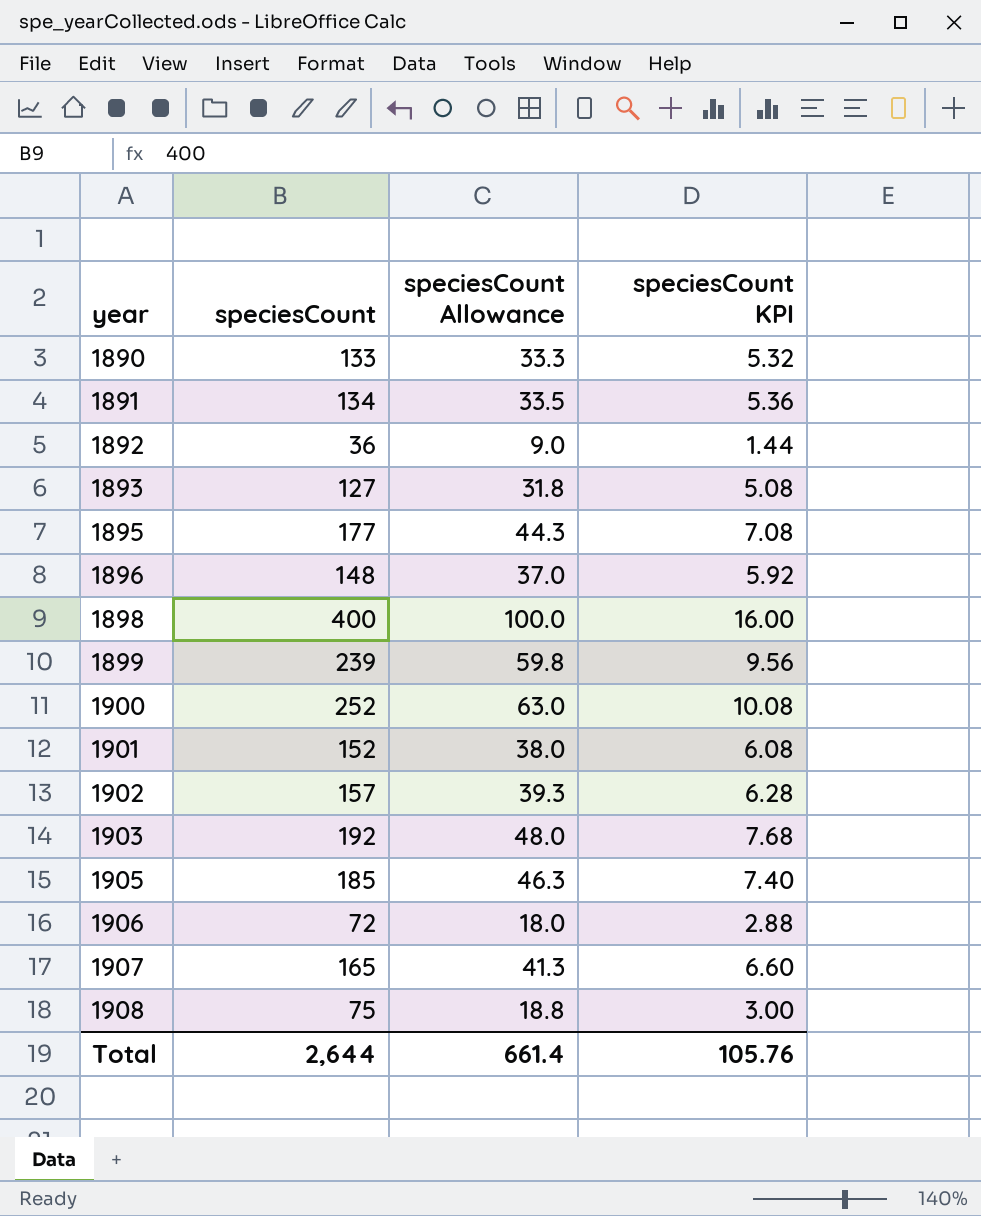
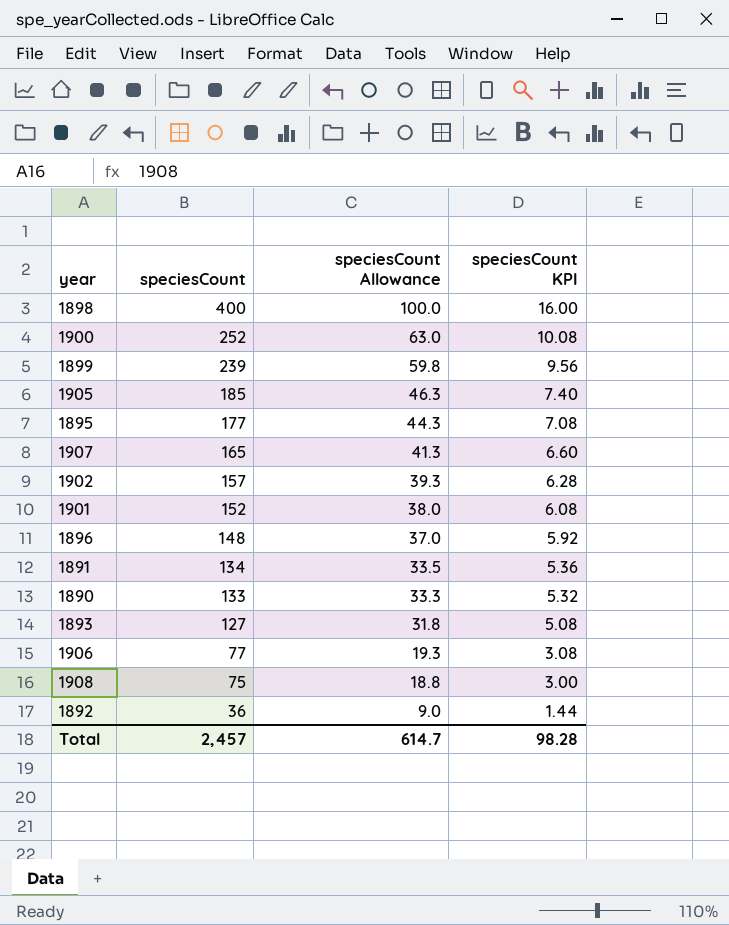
row order: year ascending -> speciesCount descending
row 1903: 192 | 48.0 | 7.68 -> none
1906 | speciesCount: 72 -> 77
1906 | speciesCount Allowance: 18.0 -> 19.3
1906 | speciesCount KPI: 2.88 -> 3.08
Total | speciesCount: 2,644 -> 2,457
Total | speciesCount Allowance: 661.4 -> 614.7
Total | speciesCount KPI: 105.76 -> 98.28

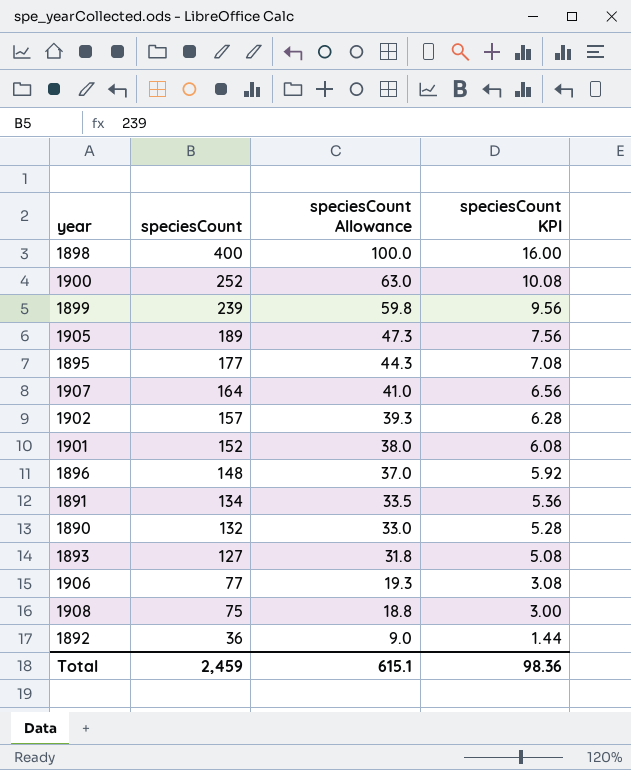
1905 | speciesCount: 185 -> 189
1905 | speciesCount Allowance: 46.3 -> 47.3
1905 | speciesCount KPI: 7.40 -> 7.56
1907 | speciesCount: 165 -> 164
1907 | speciesCount Allowance: 41.3 -> 41.0
1907 | speciesCount KPI: 6.60 -> 6.56
1890 | speciesCount: 133 -> 132
1890 | speciesCount Allowance: 33.3 -> 33.0
1890 | speciesCount KPI: 5.32 -> 5.28
Total | speciesCount: 2,457 -> 2,459
Total | speciesCount Allowance: 614.7 -> 615.1
Total | speciesCount KPI: 98.28 -> 98.36

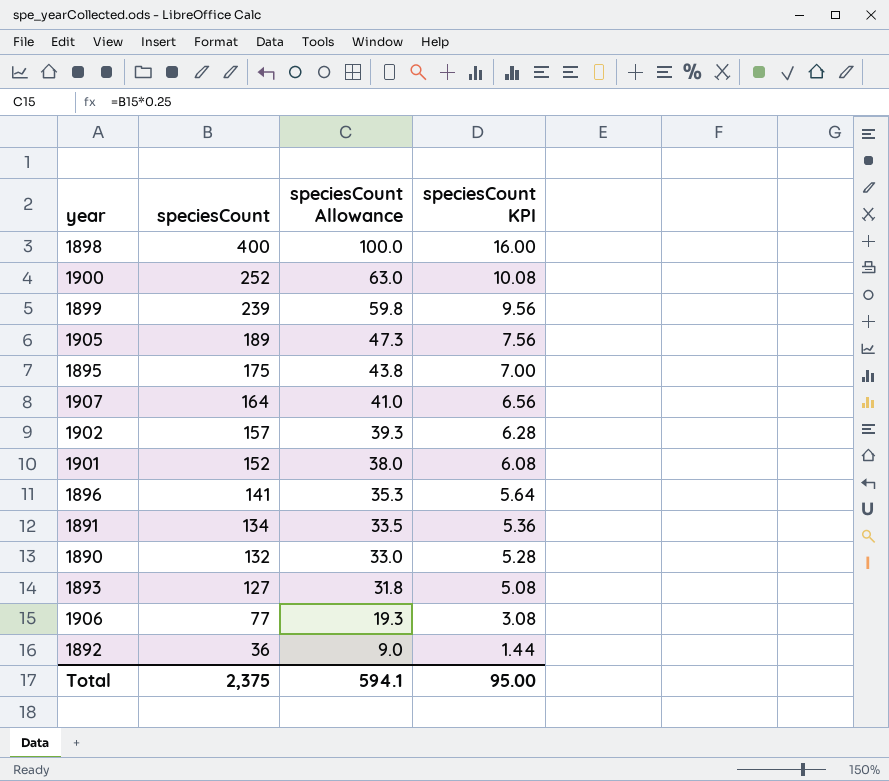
row 1908: 75 | 18.8 | 3.00 -> none
1895 | speciesCount: 177 -> 175
1895 | speciesCount Allowance: 44.3 -> 43.8
1895 | speciesCount KPI: 7.08 -> 7.00
1896 | speciesCount: 148 -> 141
1896 | speciesCount Allowance: 37.0 -> 35.3
1896 | speciesCount KPI: 5.92 -> 5.64
Total | speciesCount: 2,459 -> 2,375
Total | speciesCount Allowance: 615.1 -> 594.1
Total | speciesCount KPI: 98.36 -> 95.00

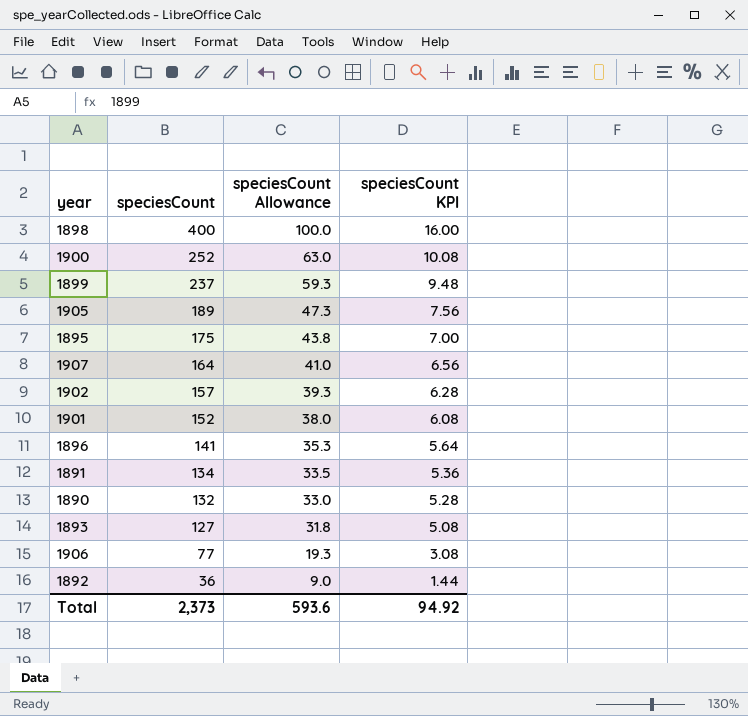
1899 | speciesCount: 239 -> 237
1899 | speciesCount Allowance: 59.8 -> 59.3
1899 | speciesCount KPI: 9.56 -> 9.48
Total | speciesCount: 2,375 -> 2,373
Total | speciesCount Allowance: 594.1 -> 593.6
Total | speciesCount KPI: 95.00 -> 94.92

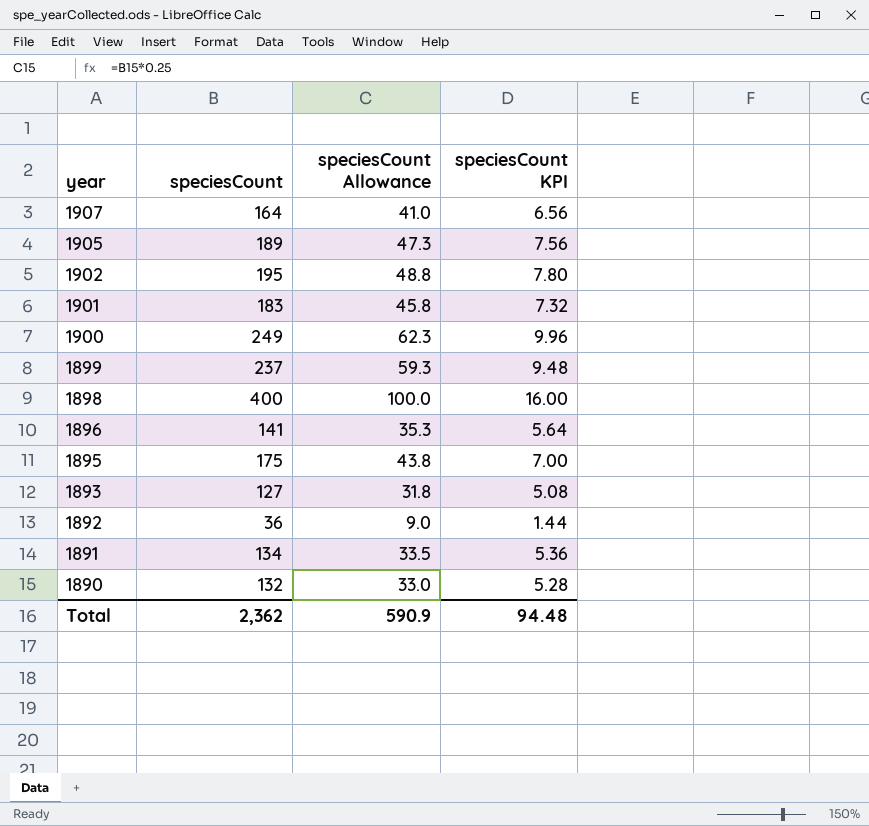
row order: speciesCount descending -> year descending
row 1906: 77 | 19.3 | 3.08 -> none
1902 | speciesCount: 157 -> 195
1902 | speciesCount Allowance: 39.3 -> 48.8
1902 | speciesCount KPI: 6.28 -> 7.80
1901 | speciesCount: 152 -> 183
1901 | speciesCount Allowance: 38.0 -> 45.8
1901 | speciesCount KPI: 6.08 -> 7.32
1900 | speciesCount: 252 -> 249
1900 | speciesCount Allowance: 63.0 -> 62.3
1900 | speciesCount KPI: 10.08 -> 9.96
Total | speciesCount: 2,373 -> 2,362
Total | speciesCount Allowance: 593.6 -> 590.9
Total | speciesCount KPI: 94.92 -> 94.48

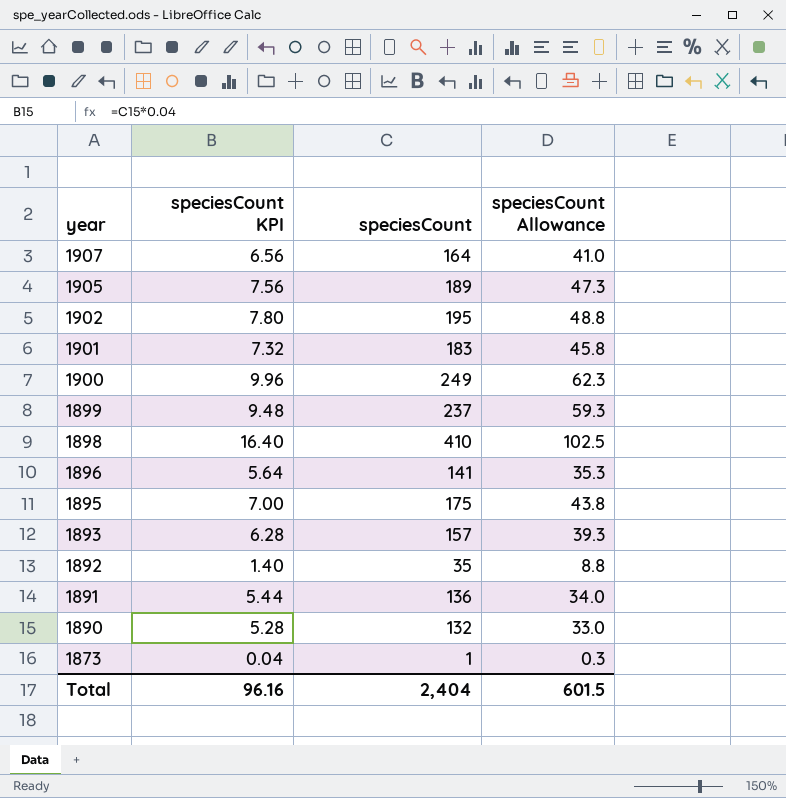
column speciesCount KPI | position: 4 -> 2
1898 | speciesCount KPI: 16.00 -> 16.40
1898 | speciesCount: 400 -> 410
1898 | speciesCount Allowance: 100.0 -> 102.5
1893 | speciesCount KPI: 5.08 -> 6.28
1893 | speciesCount: 127 -> 157
1893 | speciesCount Allowance: 31.8 -> 39.3
1892 | speciesCount KPI: 1.44 -> 1.40
1892 | speciesCount: 36 -> 35
1892 | speciesCount Allowance: 9.0 -> 8.8
1891 | speciesCount KPI: 5.36 -> 5.44
1891 | speciesCount: 134 -> 136
1891 | speciesCount Allowance: 33.5 -> 34.0
row 1873: none -> 0.04 | 1 | 0.3
Total | speciesCount KPI: 94.48 -> 96.16
Total | speciesCount: 2,362 -> 2,404
Total | speciesCount Allowance: 590.9 -> 601.5

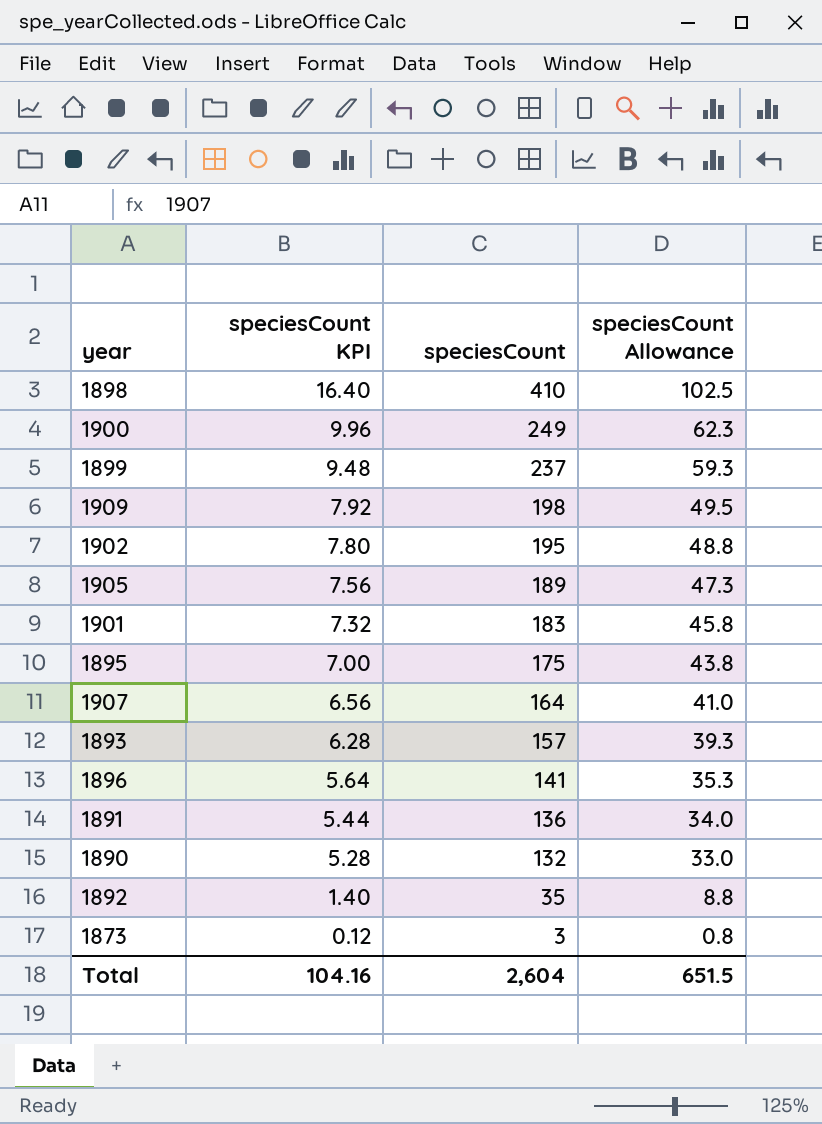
row order: year descending -> speciesCount KPI descending
row 1909: none -> 7.92 | 198 | 49.5
1873 | speciesCount KPI: 0.04 -> 0.12
1873 | speciesCount: 1 -> 3
1873 | speciesCount Allowance: 0.3 -> 0.8
Total | speciesCount KPI: 96.16 -> 104.16
Total | speciesCount: 2,404 -> 2,604
Total | speciesCount Allowance: 601.5 -> 651.5

